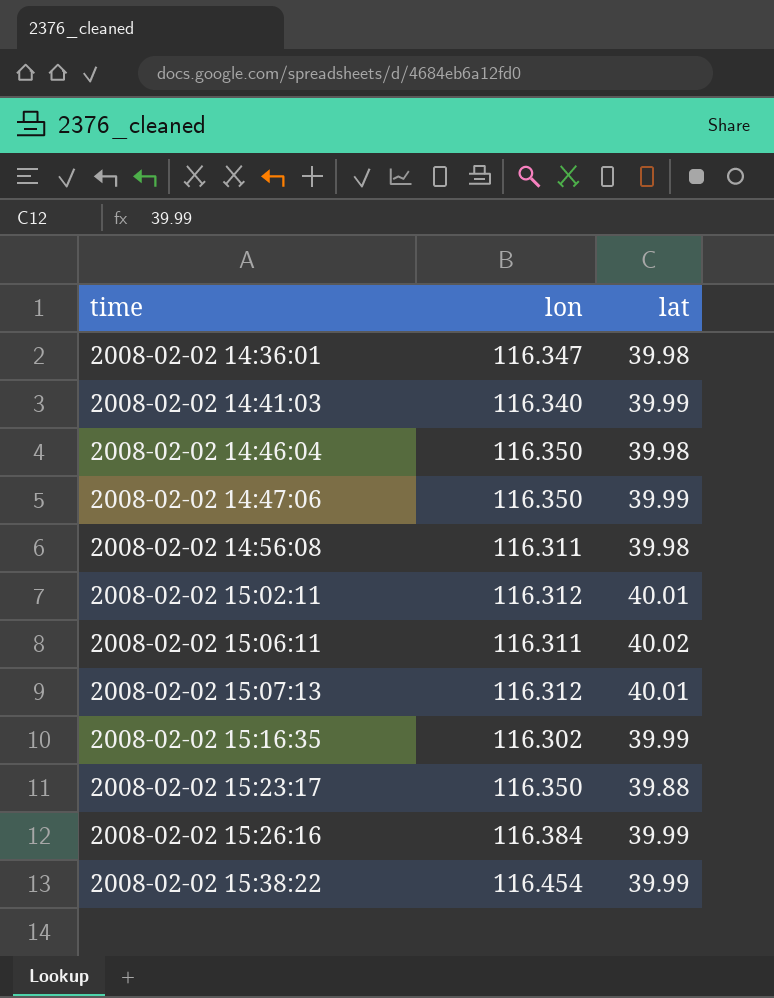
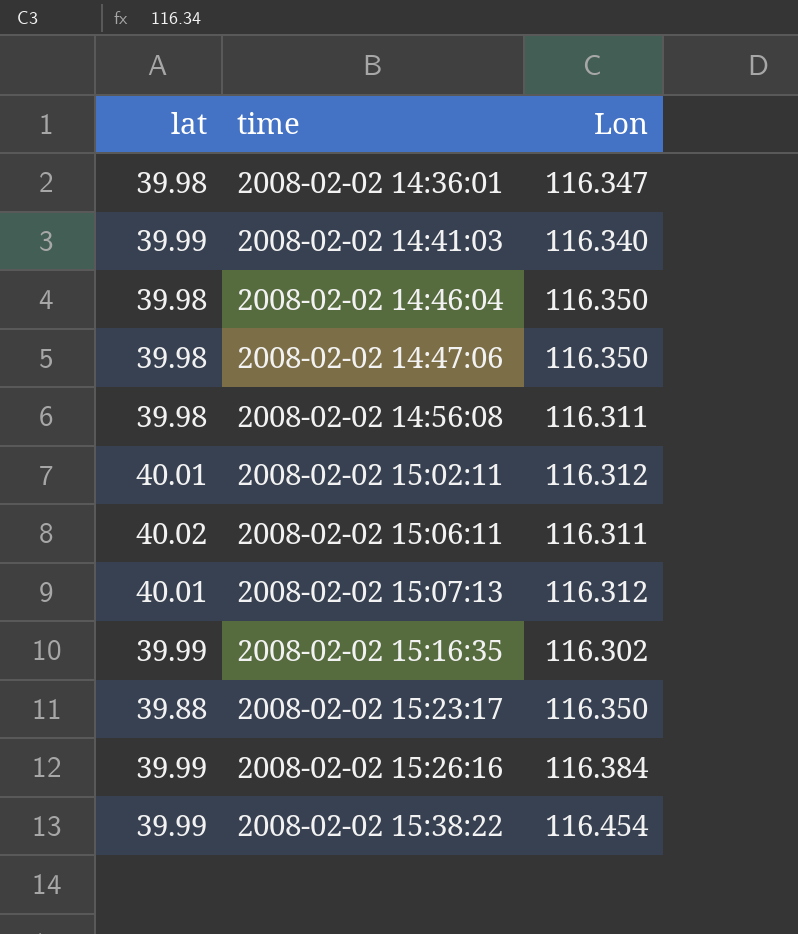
column lat | position: 3 -> 1
column name: lon -> Lon
2008-02-02 14:47:06 | lat: 39.99 -> 39.98

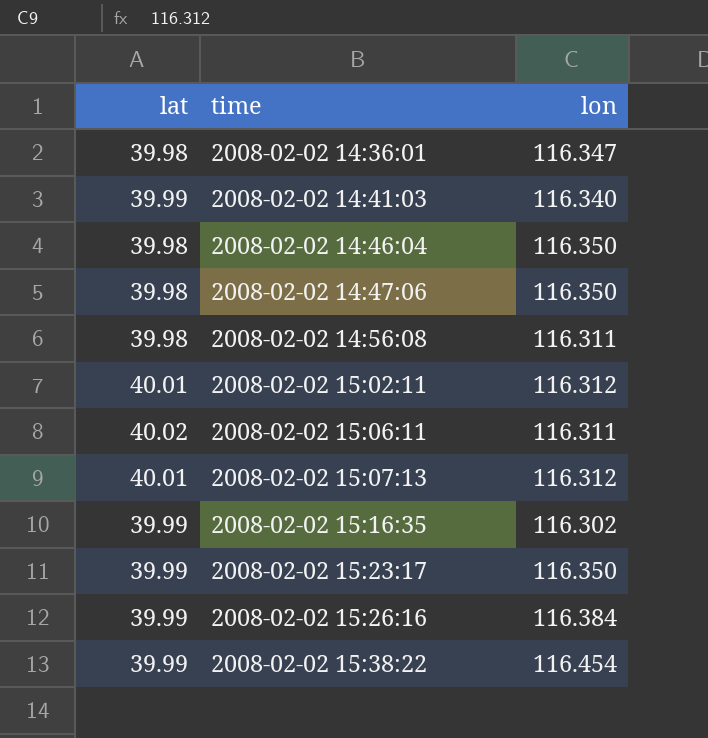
column name: Lon -> lon
2008-02-02 15:23:17 | lat: 39.88 -> 39.99

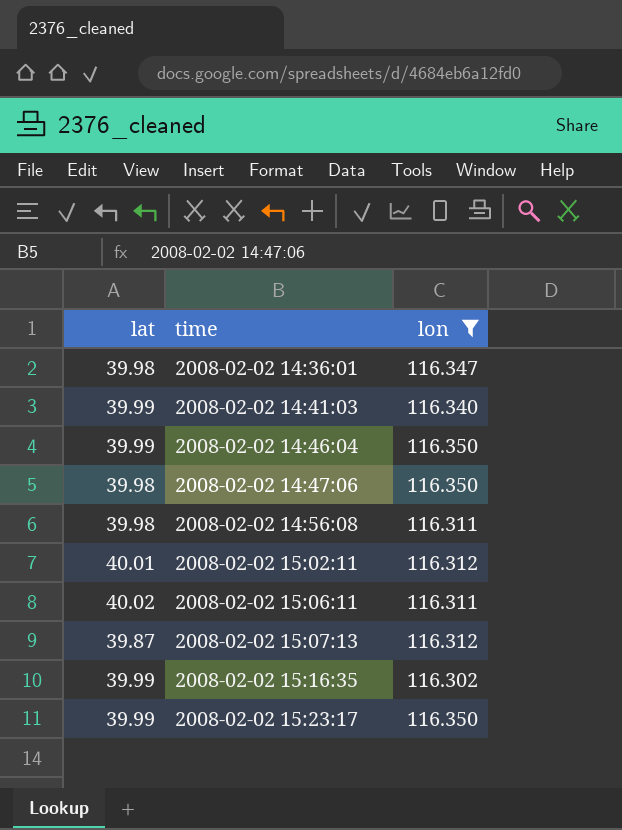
filter: none -> lon <= 116.350
2008-02-02 14:46:04 | lat: 39.98 -> 39.99
2008-02-02 15:07:13 | lat: 40.01 -> 39.87

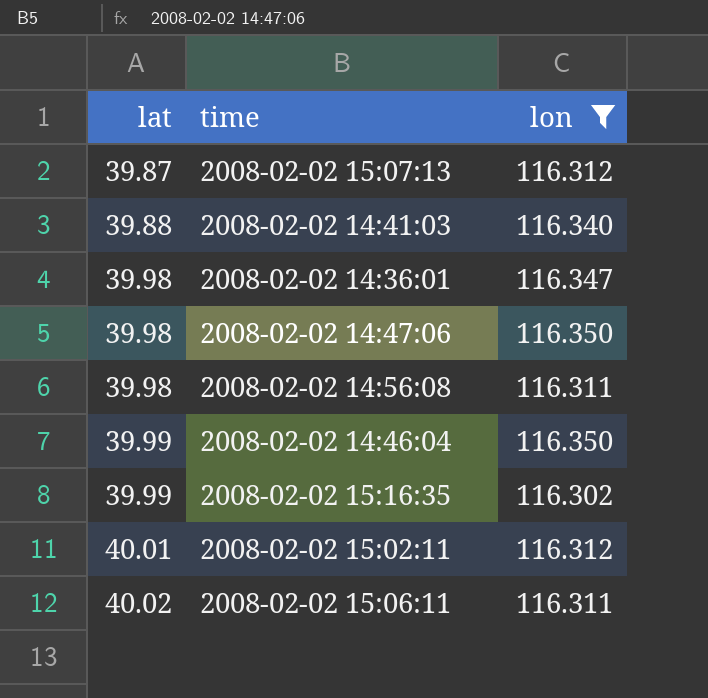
row order: time ascending -> lat ascending
row 2008-02-02 15:23:17: 39.99 | 116.350 -> none
2008-02-02 14:41:03 | lat: 39.99 -> 39.88

